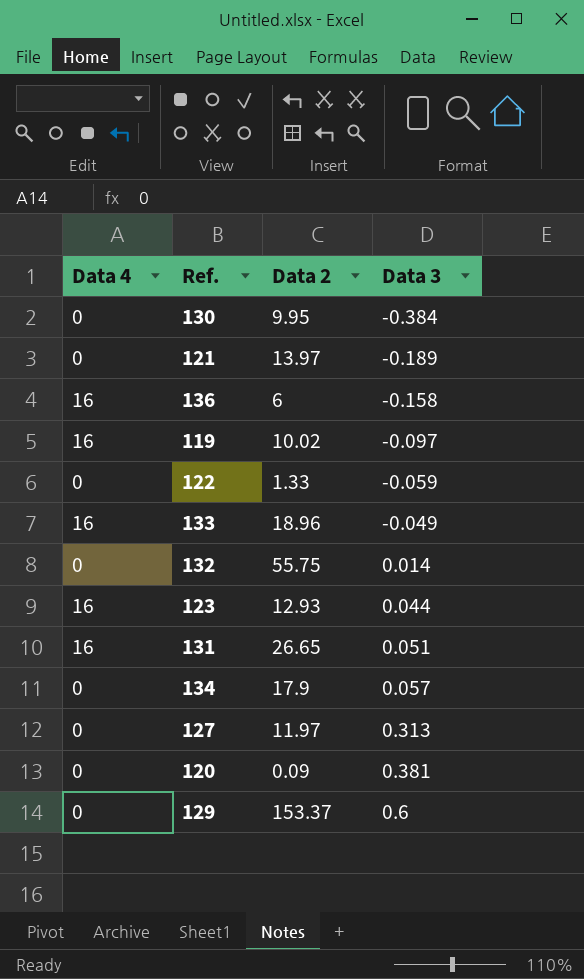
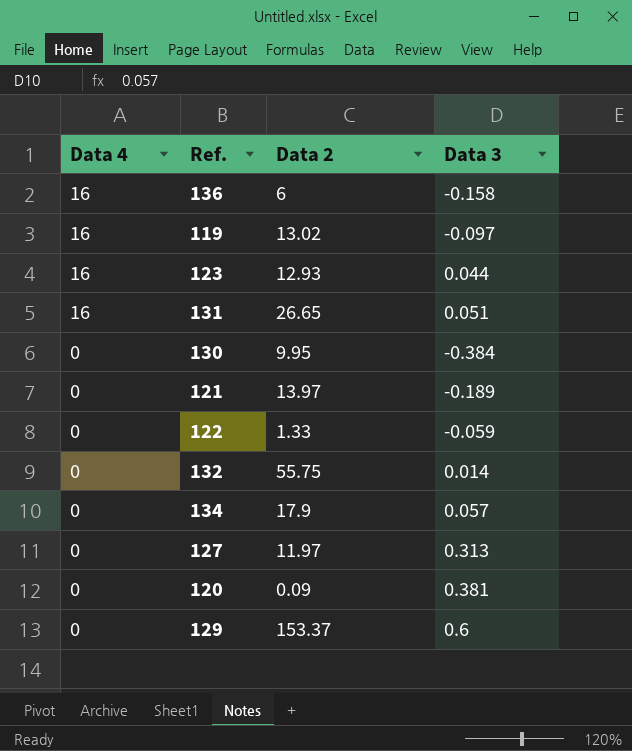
row order: Data 3 ascending -> Data 4 descending
row 133: 16 | 18.96 | -0.049 -> none
119 | Data 2: 10.02 -> 13.02

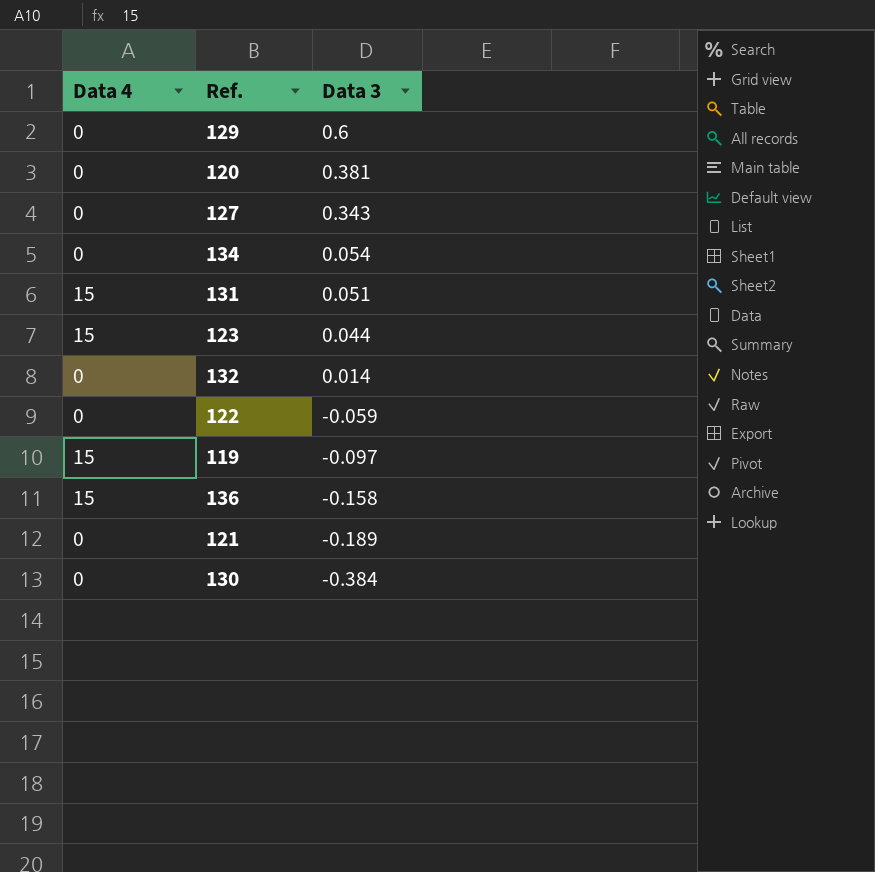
row order: Data 4 descending -> Data 3 descending
column Data 2 | position: 3 -> none
127 | Data 3: 0.313 -> 0.343
134 | Data 3: 0.057 -> 0.054
131 | Data 4: 16 -> 15
123 | Data 4: 16 -> 15
119 | Data 4: 16 -> 15
136 | Data 4: 16 -> 15

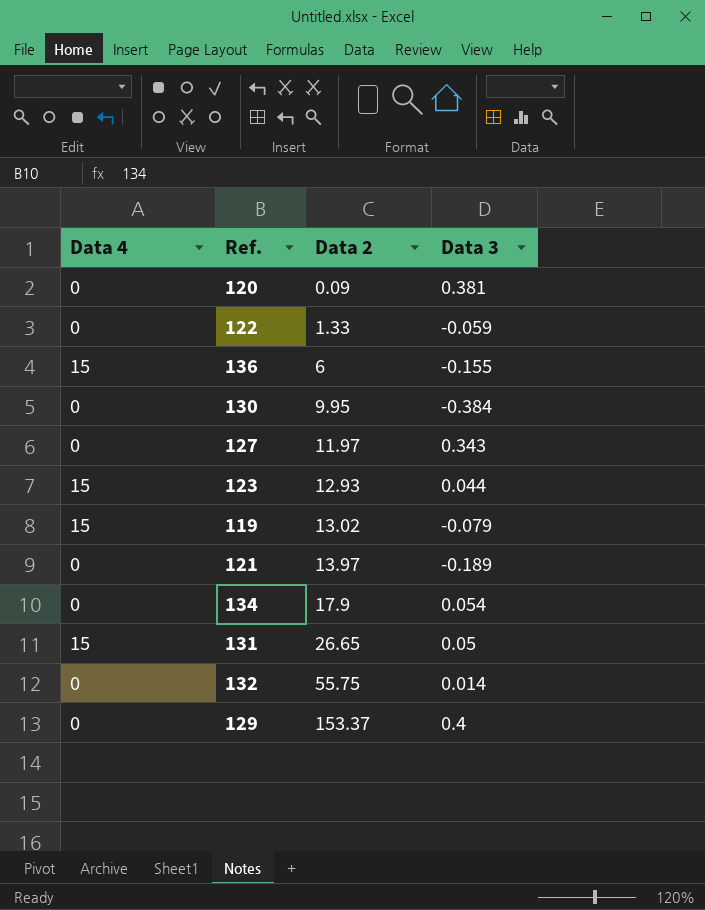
row order: Data 3 descending -> Data 2 ascending
column Data 2 | position: none -> 3
136 | Data 3: -0.158 -> -0.155
119 | Data 3: -0.097 -> -0.079
131 | Data 3: 0.051 -> 0.05
129 | Data 3: 0.6 -> 0.4

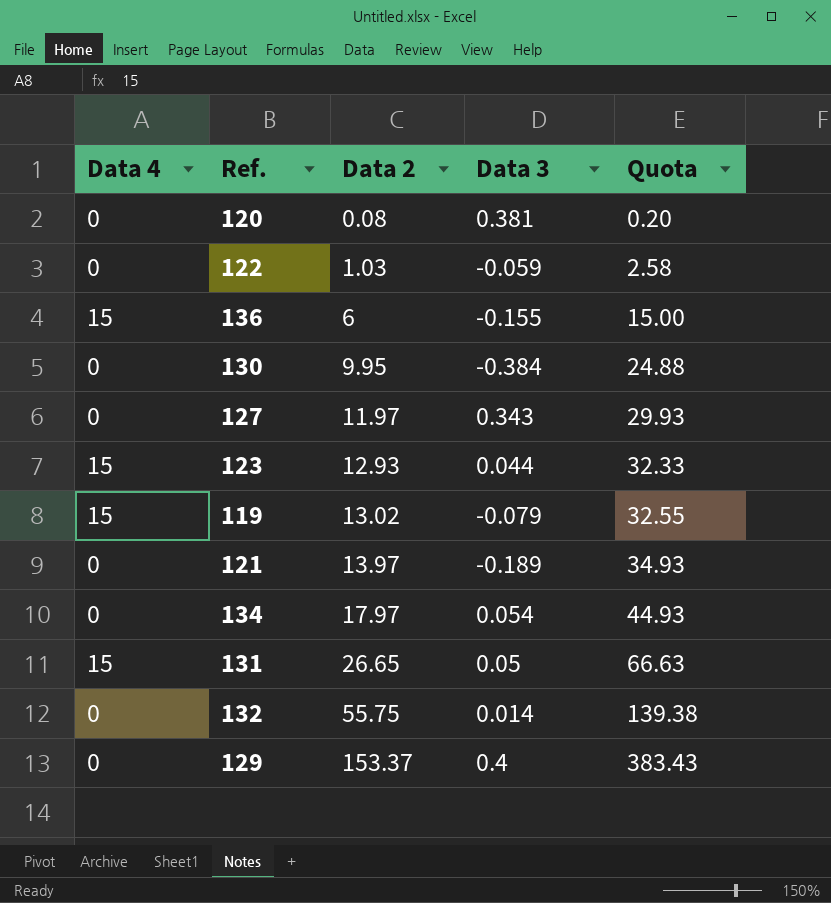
column Quota | formula: none -> [Data 2] * 2.5
120 | Data 2: 0.09 -> 0.08
122 | Data 2: 1.33 -> 1.03
134 | Data 2: 17.9 -> 17.97

